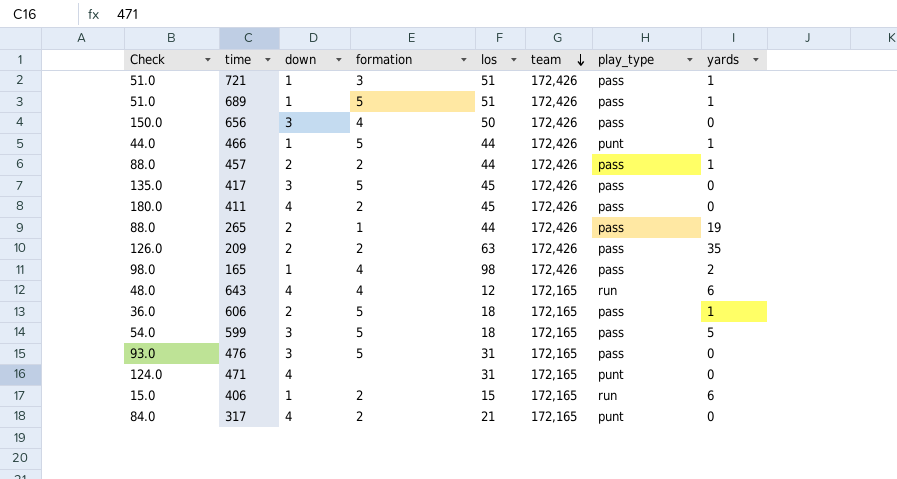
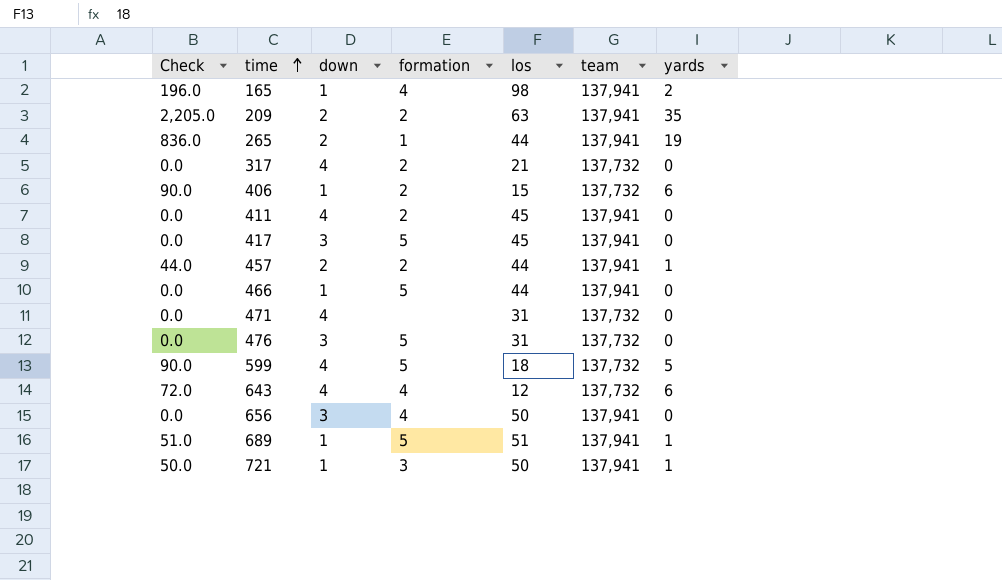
row order: team descending -> time ascending
column play_type | position: 7 -> none
column Check | formula: [down] * [los] -> [los] * [yards]
row 606: 36.0 | 2 | 5 | 18 | 172,165 | pass | 1 -> none
165 | team: 172,426 -> 137,941
209 | team: 172,426 -> 137,941
265 | team: 172,426 -> 137,941
317 | team: 172,165 -> 137,732
406 | team: 172,165 -> 137,732
411 | team: 172,426 -> 137,941
417 | team: 172,426 -> 137,941
457 | team: 172,426 -> 137,941
466 | team: 172,426 -> 137,941
466 | yards: 1 -> 0
471 | team: 172,165 -> 137,732
476 | team: 172,165 -> 137,732
599 | down: 3 -> 4
599 | team: 172,165 -> 137,732
643 | team: 172,165 -> 137,732
656 | team: 172,426 -> 137,941
689 | team: 172,426 -> 137,941
721 | los: 51 -> 50
721 | team: 172,426 -> 137,941

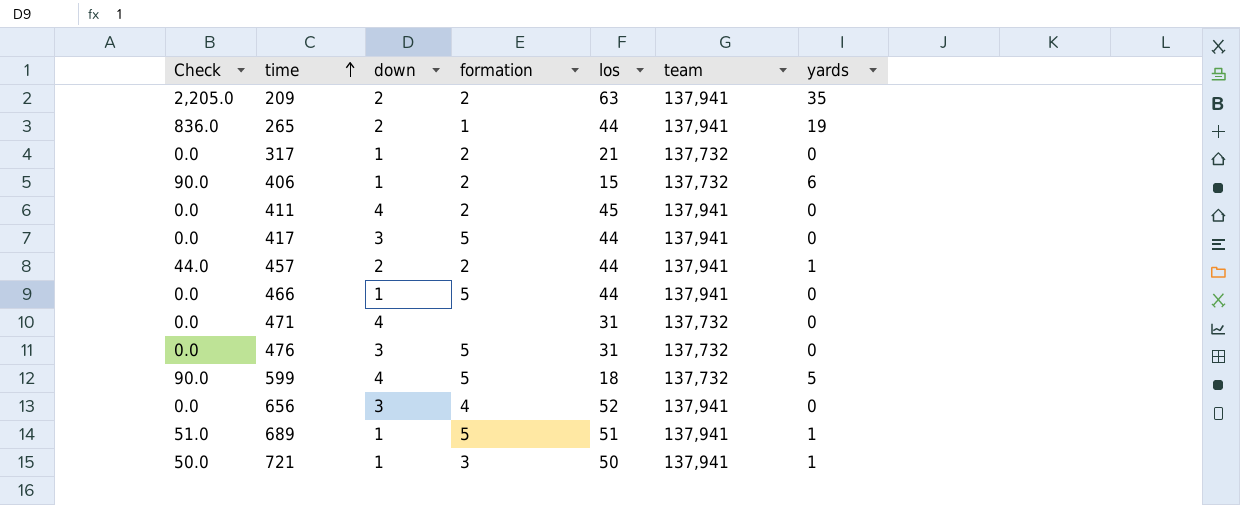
row 165: 196.0 | 1 | 4 | 98 | 137,941 | 2 -> none
row 643: 72.0 | 4 | 4 | 12 | 137,732 | 6 -> none
317 | down: 4 -> 1
417 | los: 45 -> 44
656 | los: 50 -> 52

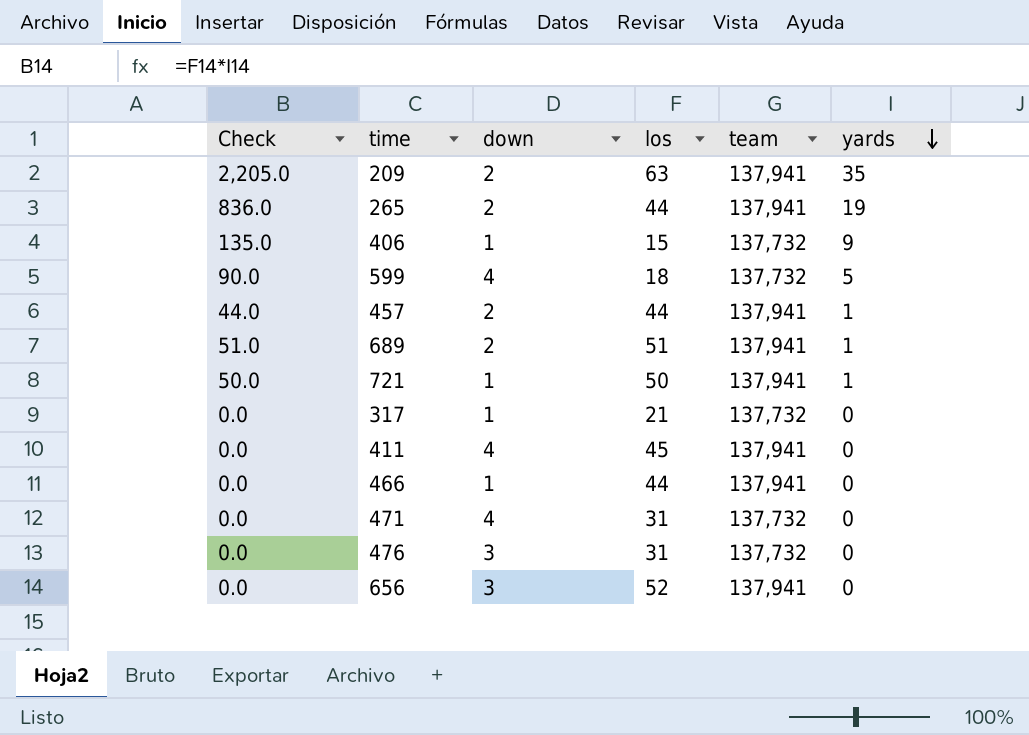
row order: time ascending -> yards descending
column formation | position: 4 -> none
row 417: 0.0 | 3 | 5 | 44 | 137,941 | 0 -> none
406 | Check: 90.0 -> 135.0
406 | yards: 6 -> 9
689 | down: 1 -> 2

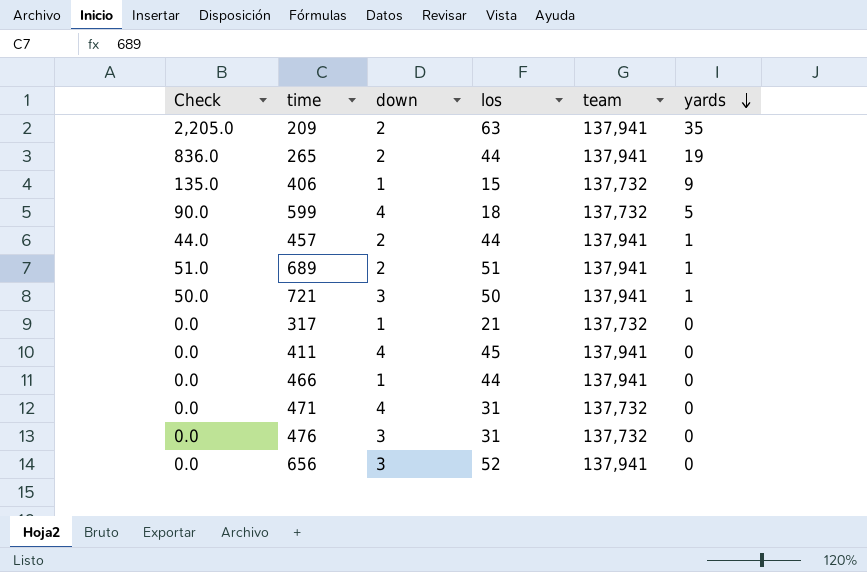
721 | down: 1 -> 3

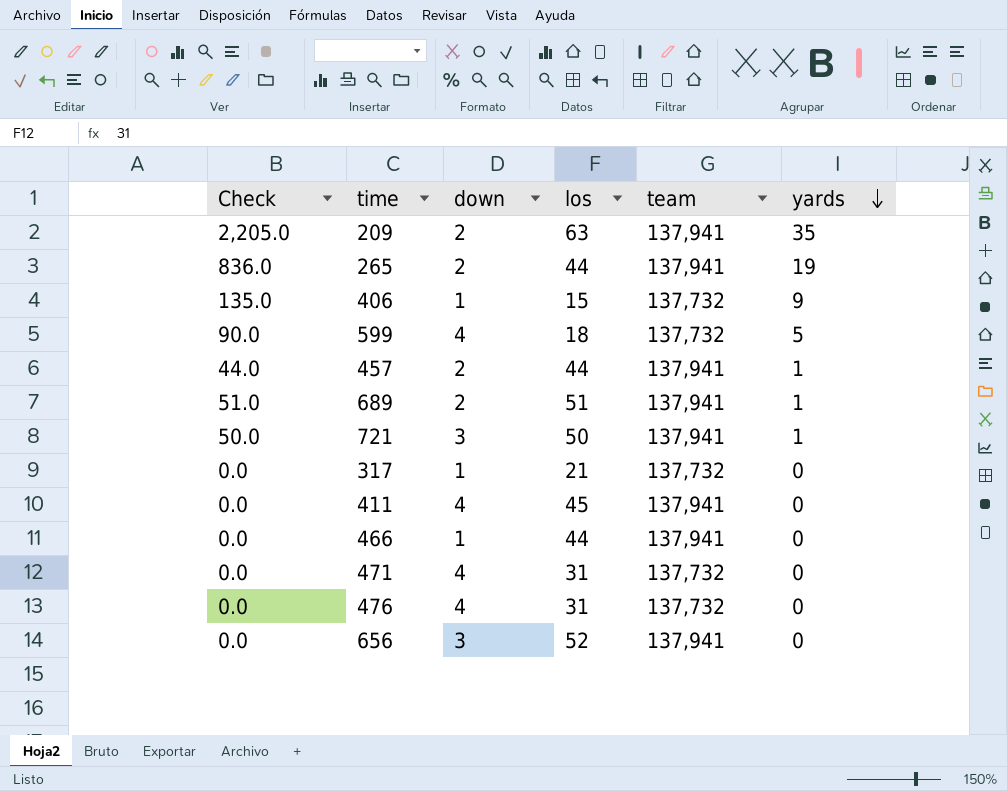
476 | down: 3 -> 4

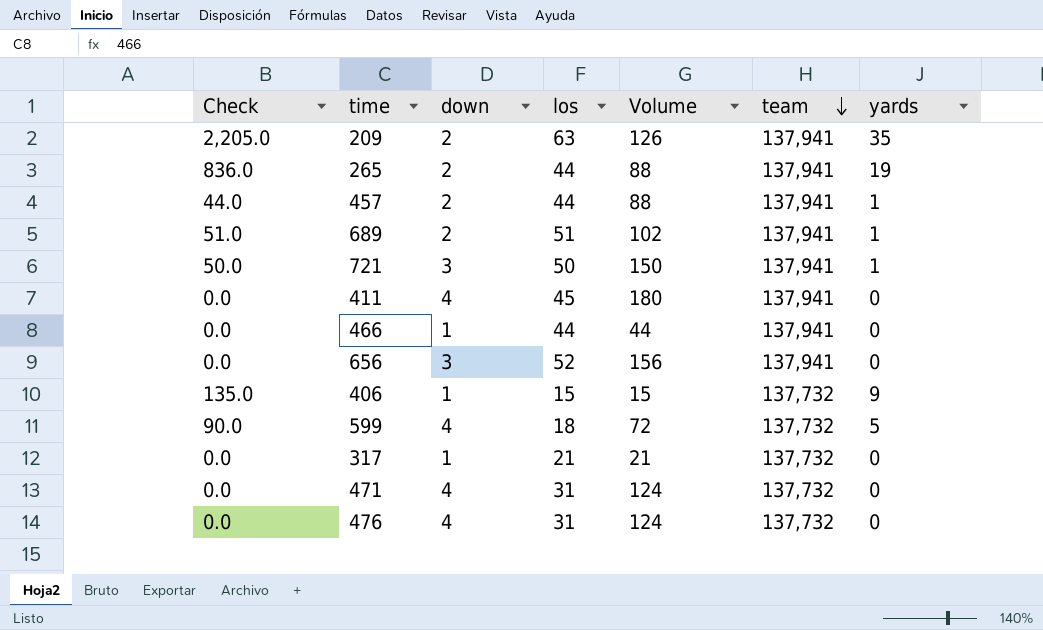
row order: yards descending -> team descending
column Volume | formula: none -> [down] * [los]

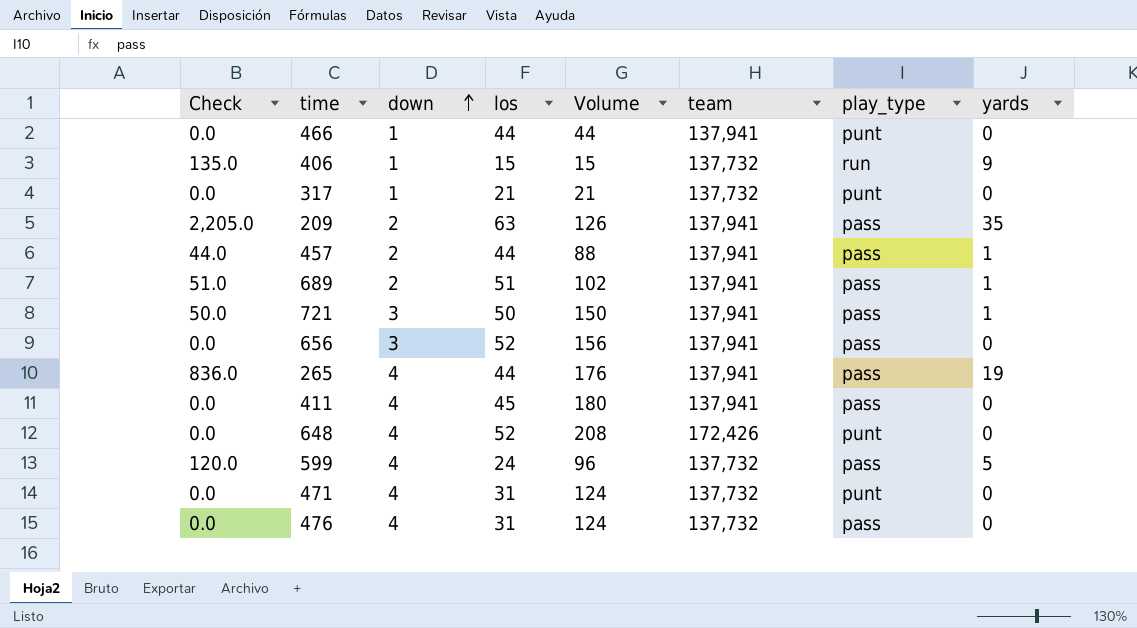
row order: team descending -> down ascending
column play_type | position: none -> 7
265 | down: 2 -> 4
265 | Volume: 88 -> 176
row 648: none -> 0.0 | 4 | 52 | 208 | 172,426 | punt | 0
599 | Check: 90.0 -> 120.0
599 | los: 18 -> 24
599 | Volume: 72 -> 96

